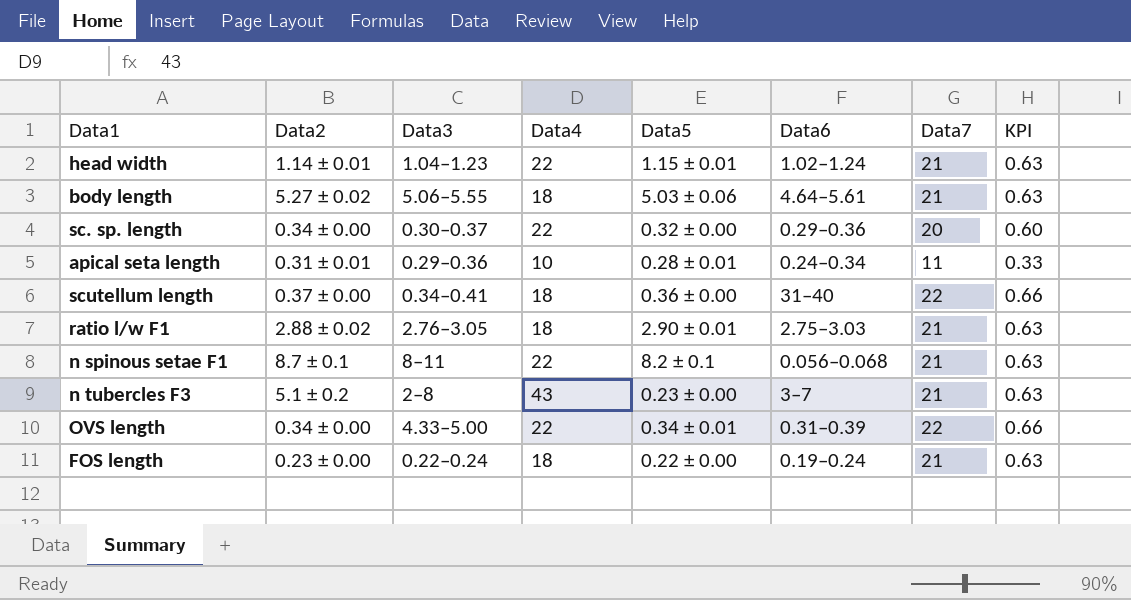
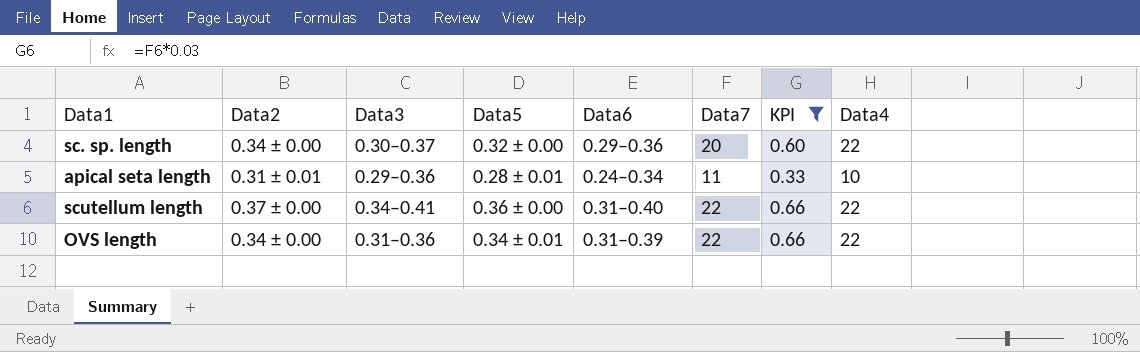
filter: none -> KPI != 0.63
column Data4 | position: 4 -> 8
scutellum length | Data6: 31–40 -> 0.31–0.40
scutellum length | Data4: 18 -> 22
OVS length | Data3: 4.33–5.00 -> 0.31–0.36

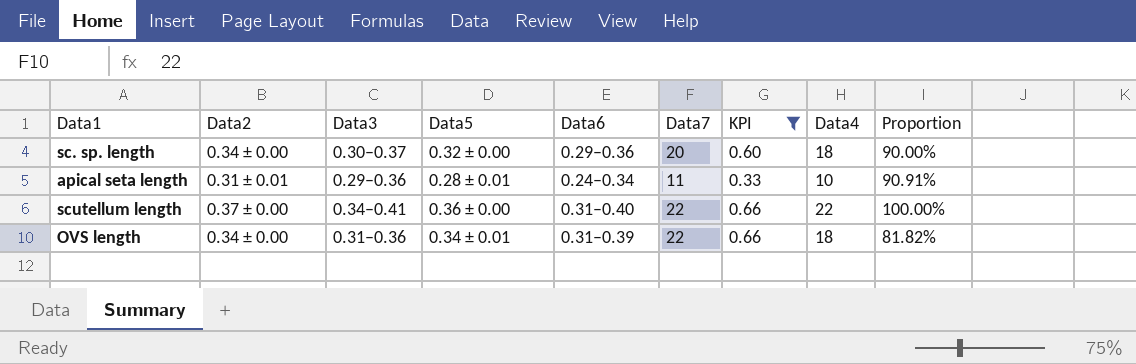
column Proportion | formula: none -> [Data4] / [Data7]
sc. sp. length | Data4: 22 -> 18
OVS length | Data4: 22 -> 18

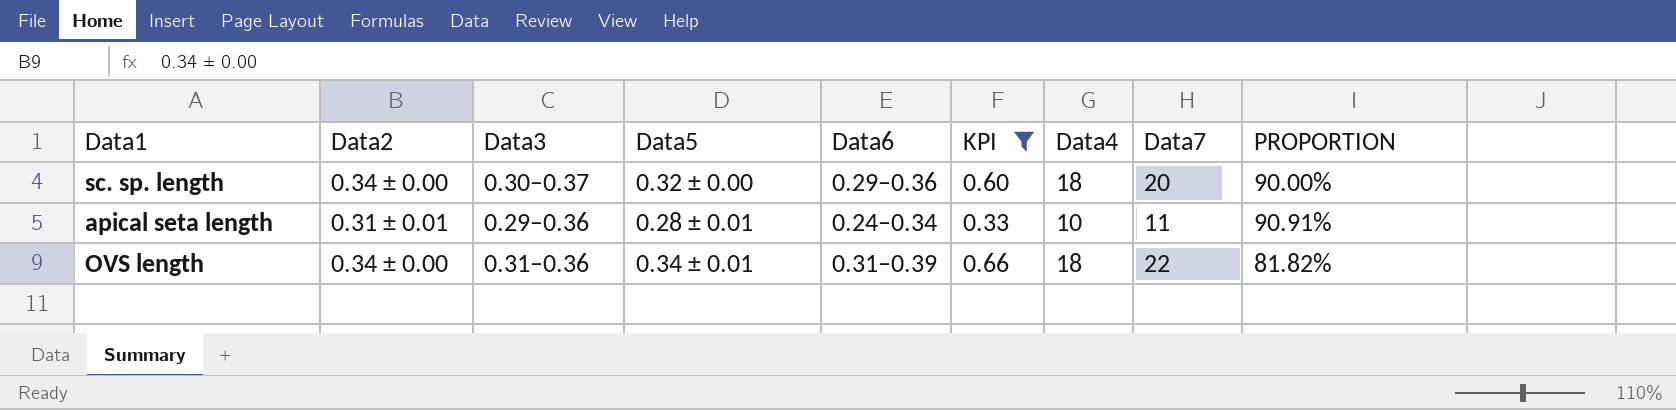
column Data7 | position: 6 -> 8
column name: Proportion -> PROPORTION
row scutellum length: 0.37 ± 0.00 | 0.34–0.41 | 0.36 ± 0.00 | 0.31–0.40 | 22 | 0.66 | 22 | 100.00% -> none

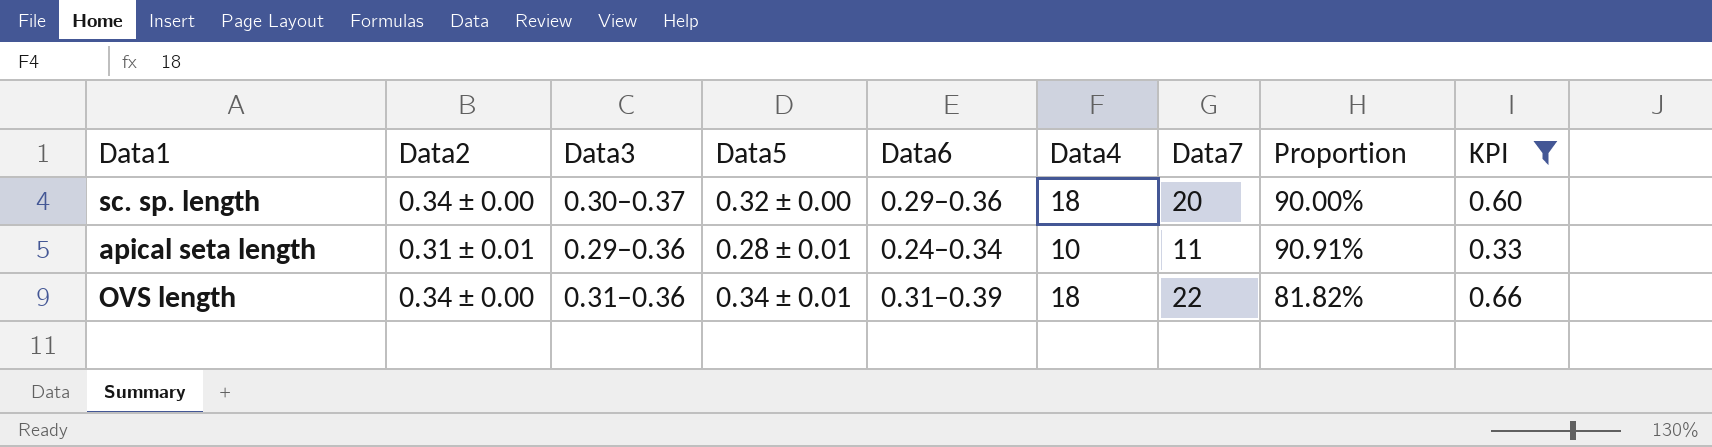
column name: PROPORTION -> Proportion
column KPI | position: 6 -> 9

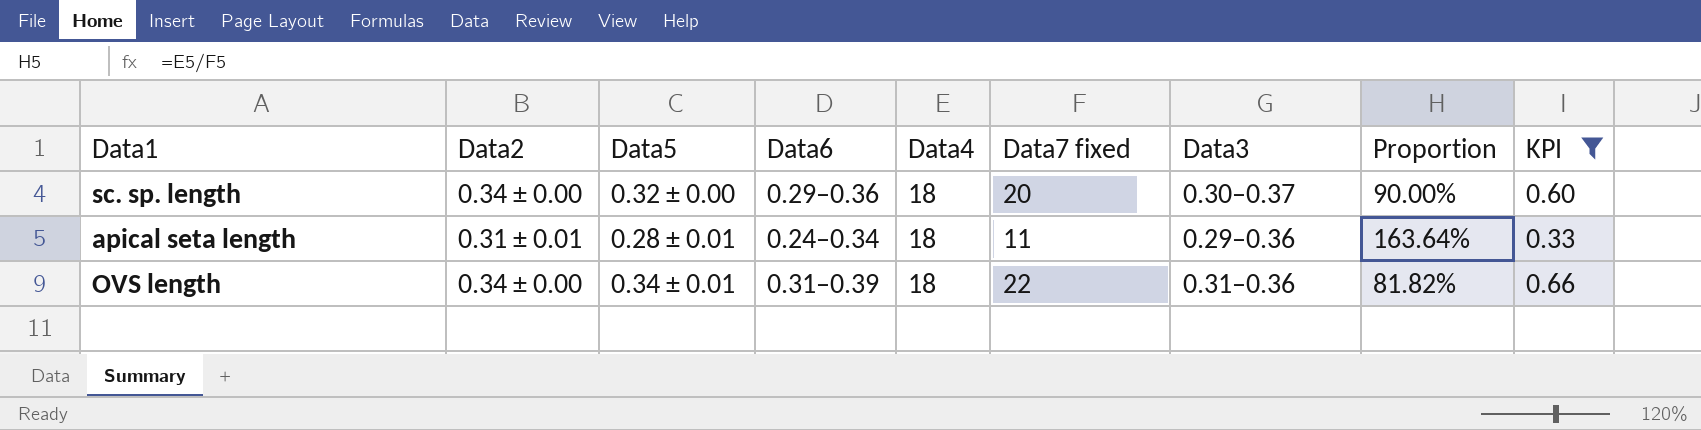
column name: Data7 -> Data7 fixed
column Data3 | position: 3 -> 7
apical seta length | Data4: 10 -> 18
apical seta length | Proportion: 90.91% -> 163.64%

